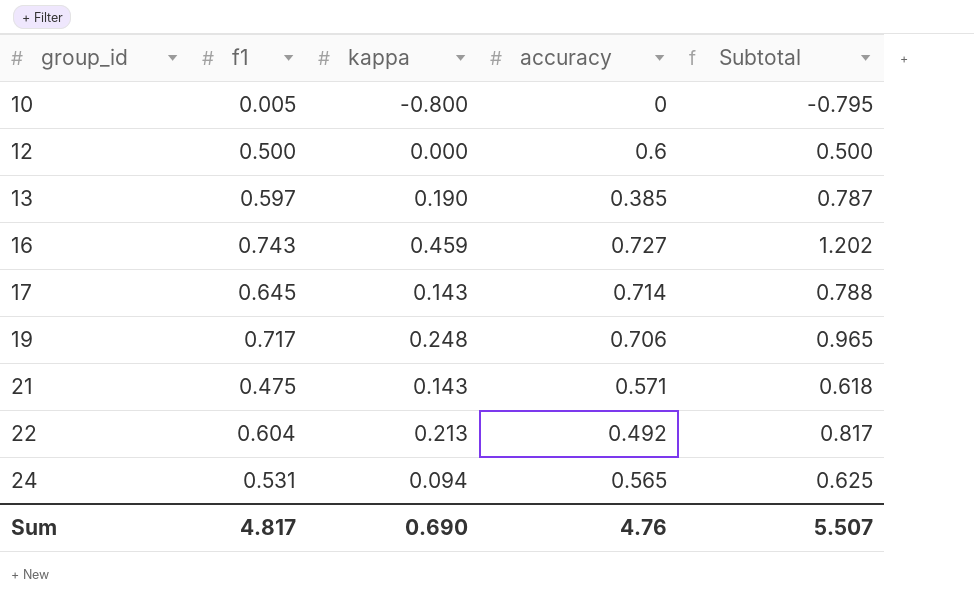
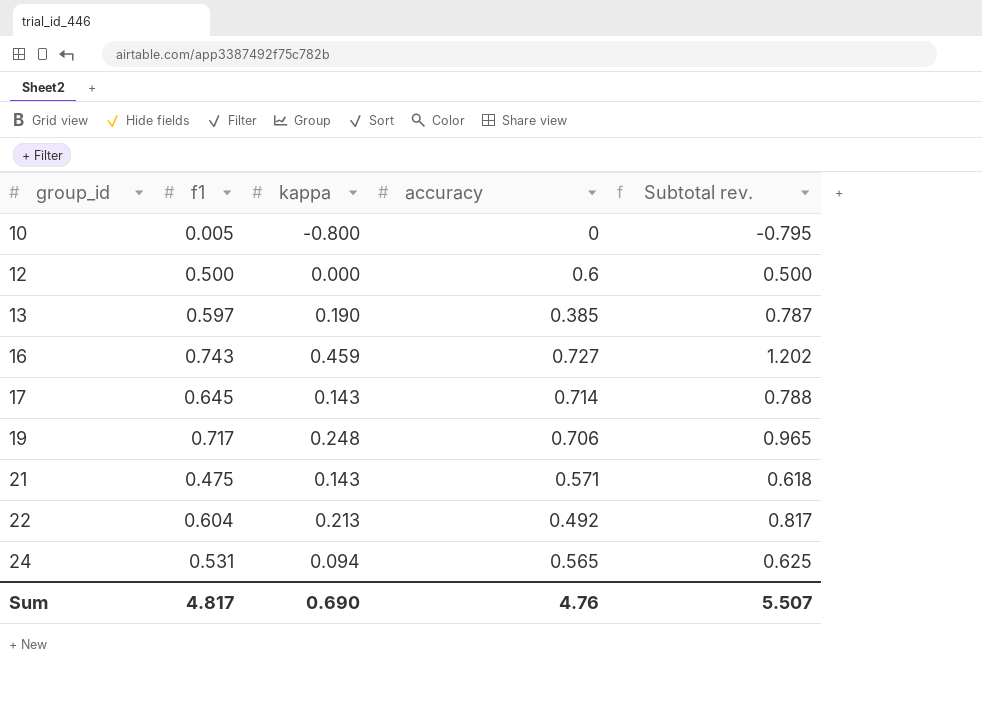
column name: Subtotal -> Subtotal rev.

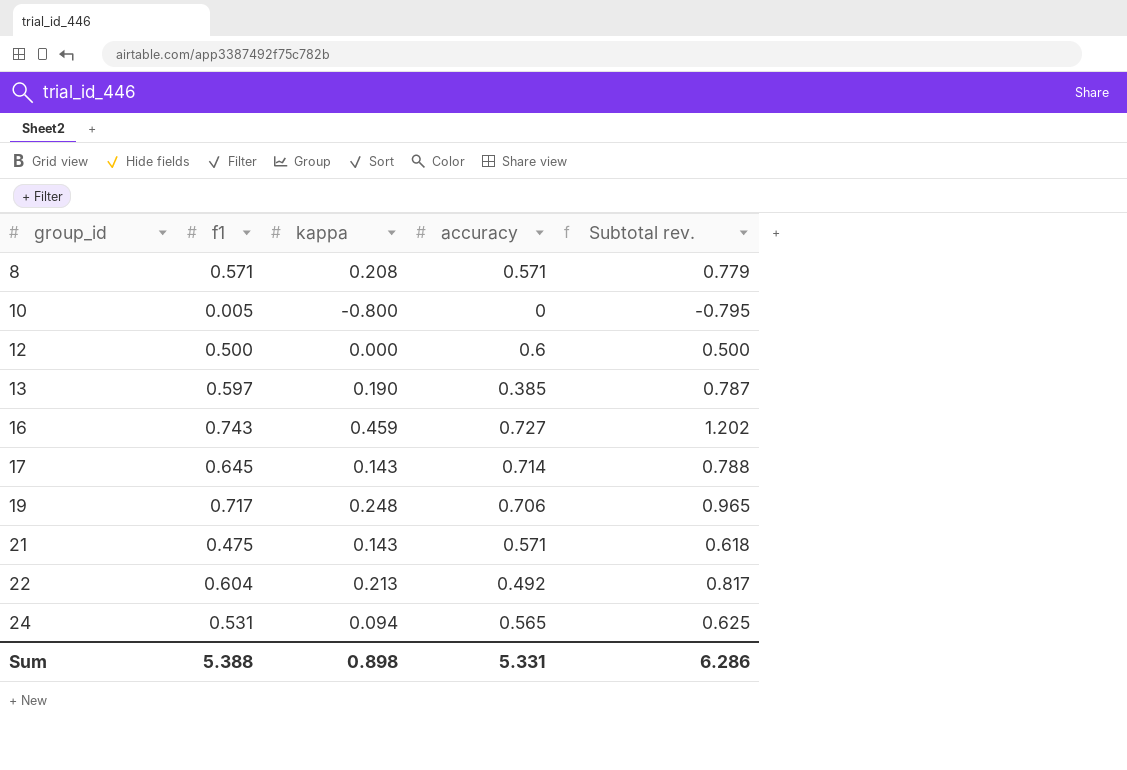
row 8: none -> 0.571 | 0.208 | 0.571 | 0.779
Sum | f1: 4.817 -> 5.388
Sum | kappa: 0.690 -> 0.898
Sum | accuracy: 4.76 -> 5.331
Sum | Subtotal rev.: 5.507 -> 6.286

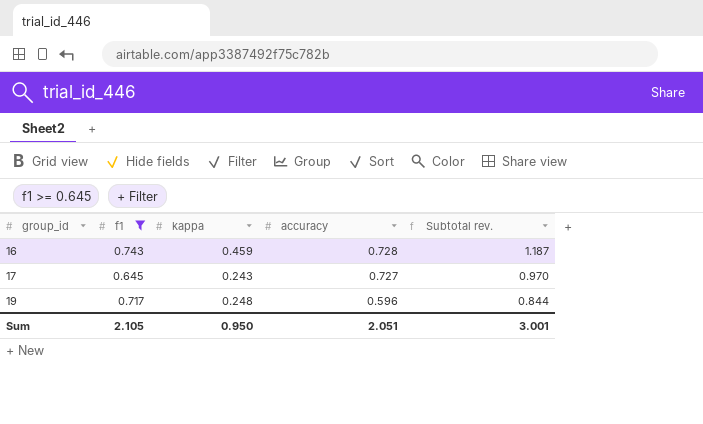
filter: none -> f1 >= 0.645
column Subtotal rev. | formula: [f1] + [kappa] -> [kappa] + [accuracy]
16 | accuracy: 0.727 -> 0.728
17 | kappa: 0.143 -> 0.243
17 | accuracy: 0.714 -> 0.727
19 | accuracy: 0.706 -> 0.596
Sum | f1: 5.388 -> 2.105
Sum | kappa: 0.898 -> 0.950
Sum | accuracy: 5.331 -> 2.051
Sum | Subtotal rev.: 6.286 -> 3.001

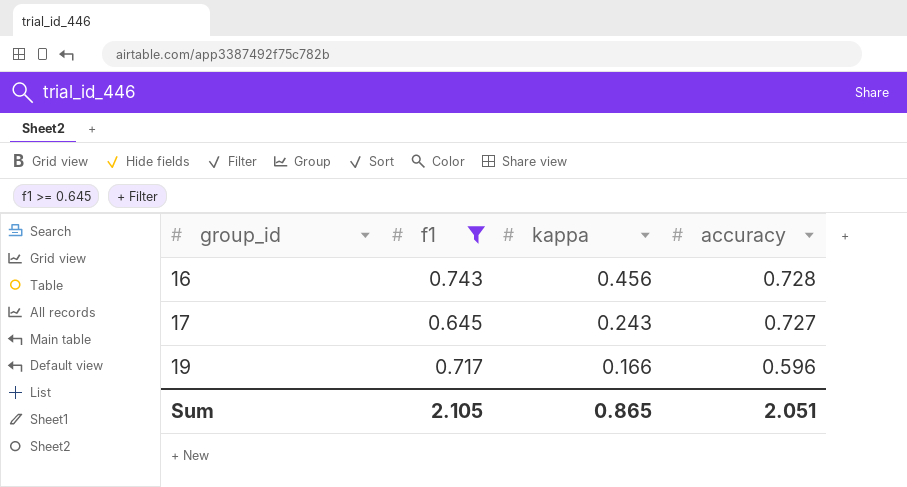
column Subtotal rev. | formula: [kappa] + [accuracy] -> none
16 | kappa: 0.459 -> 0.456
19 | kappa: 0.248 -> 0.166
Sum | kappa: 0.950 -> 0.865

